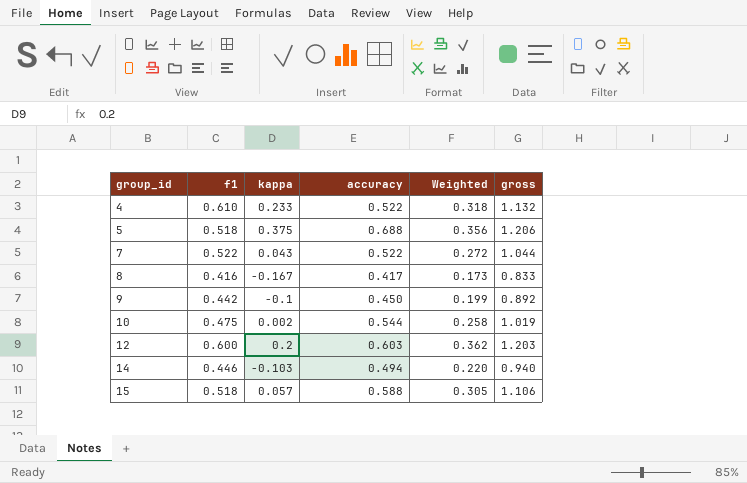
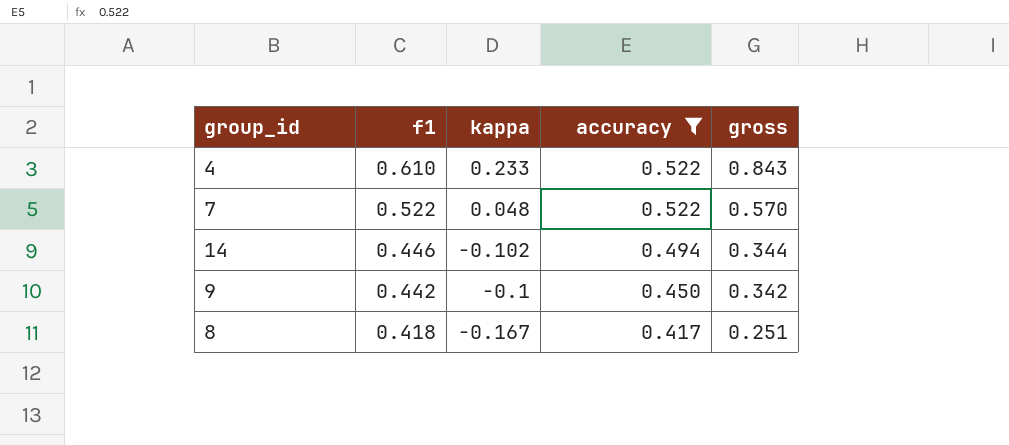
filter: none -> accuracy <= 0.522
row order: group_id ascending -> f1 descending
column Weighted | formula: [f1] * [accuracy] -> none
column gross | formula: [f1] + [accuracy] -> [f1] + [kappa]
7 | kappa: 0.043 -> 0.048
14 | kappa: -0.103 -> -0.102
8 | f1: 0.416 -> 0.418

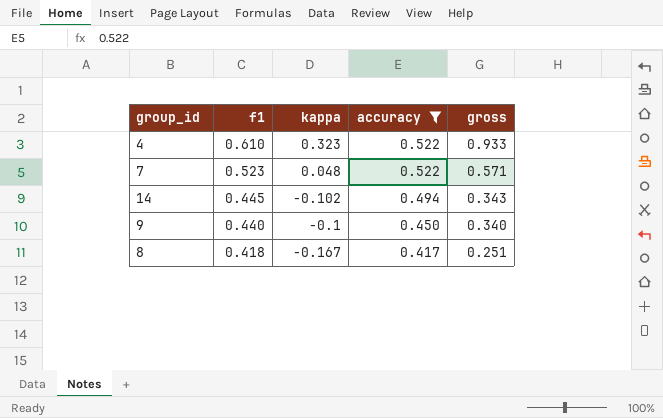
4 | kappa: 0.233 -> 0.323
4 | gross: 0.843 -> 0.933
7 | f1: 0.522 -> 0.523
7 | gross: 0.570 -> 0.571
14 | f1: 0.446 -> 0.445
14 | gross: 0.344 -> 0.343
9 | f1: 0.442 -> 0.440
9 | gross: 0.342 -> 0.340

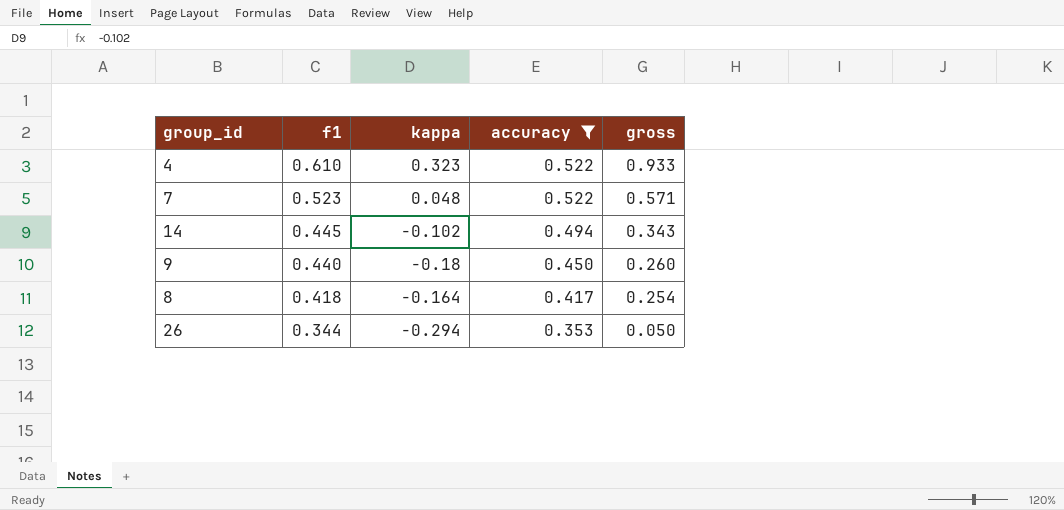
9 | kappa: -0.1 -> -0.18
9 | gross: 0.340 -> 0.260
8 | kappa: -0.167 -> -0.164
8 | gross: 0.251 -> 0.254
row 26: none -> 0.344 | -0.294 | 0.353 | 0.050

